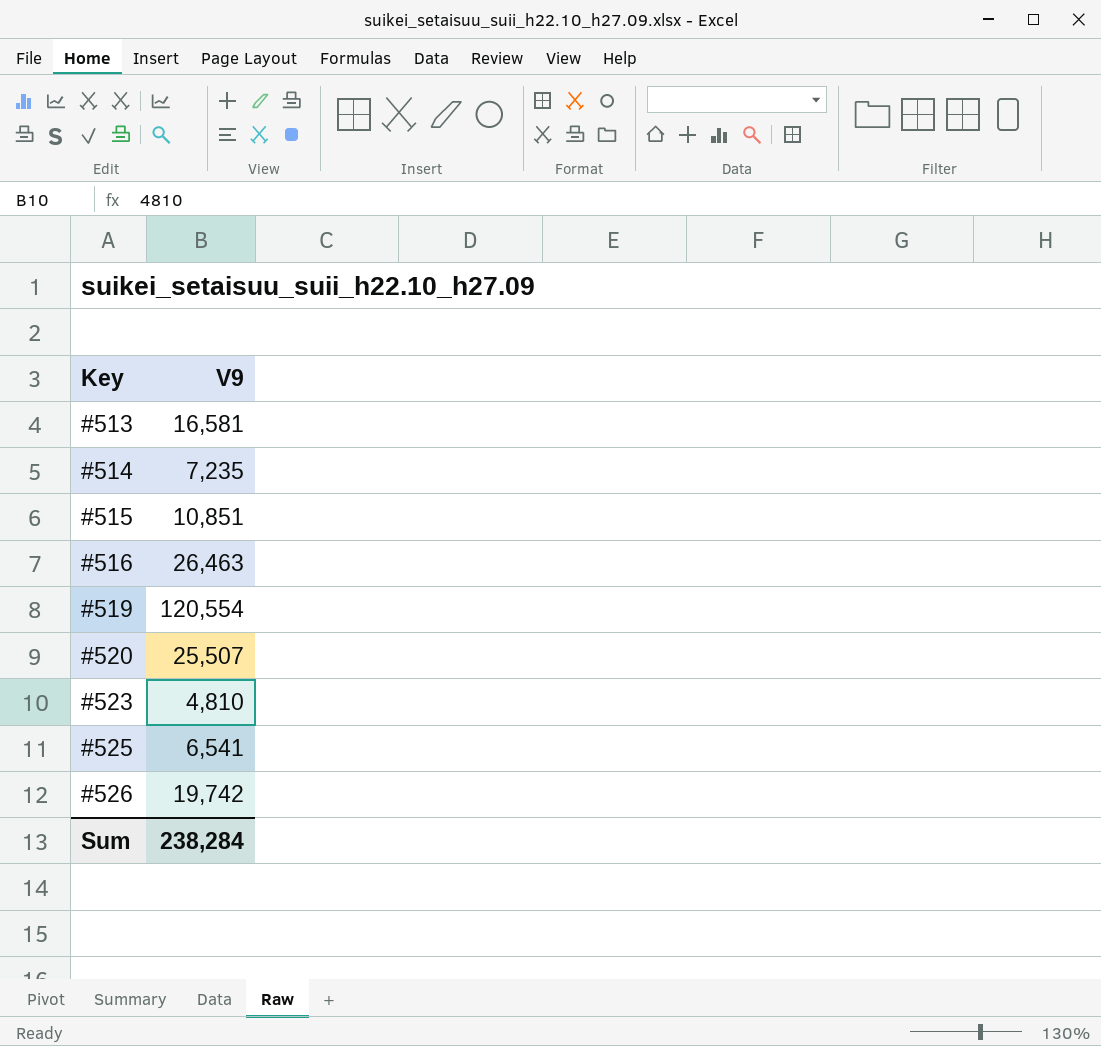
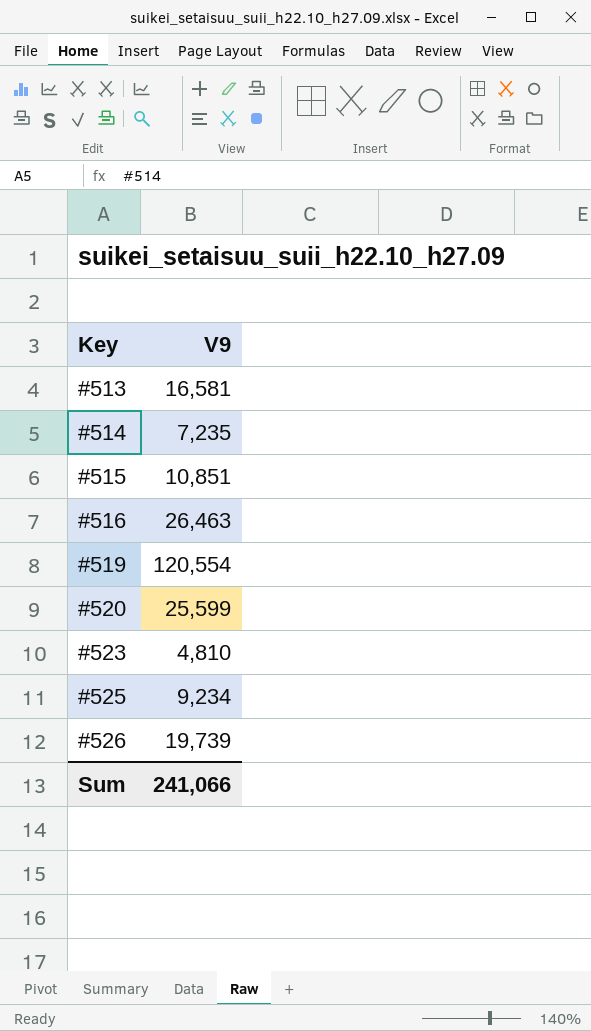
#520 | V9: 25,507 -> 25,599
#525 | V9: 6,541 -> 9,234
#526 | V9: 19,742 -> 19,739
Sum | V9: 238,284 -> 241,066

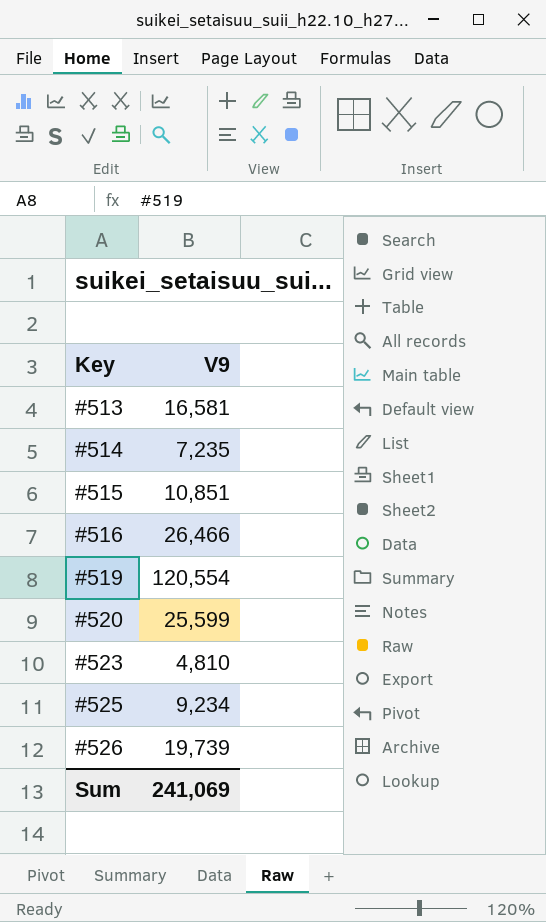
#516 | V9: 26,463 -> 26,466
Sum | V9: 241,066 -> 241,069

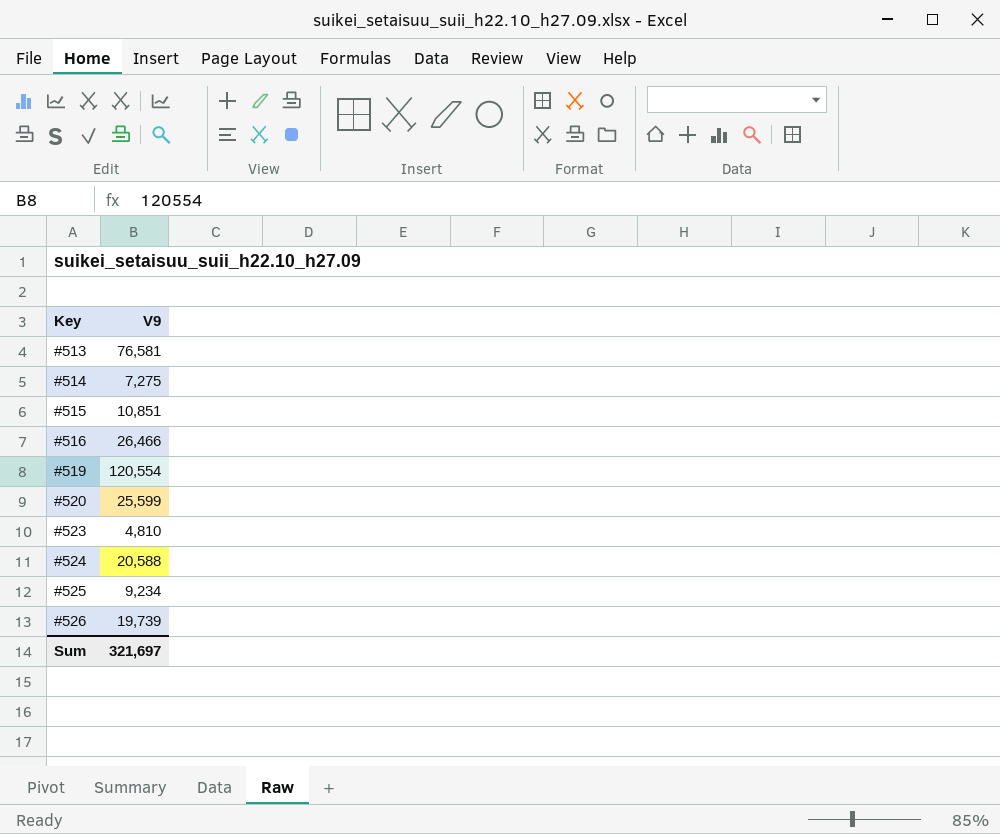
#513 | V9: 16,581 -> 76,581
#514 | V9: 7,235 -> 7,275
row #524: none -> 20,588
Sum | V9: 241,069 -> 321,697

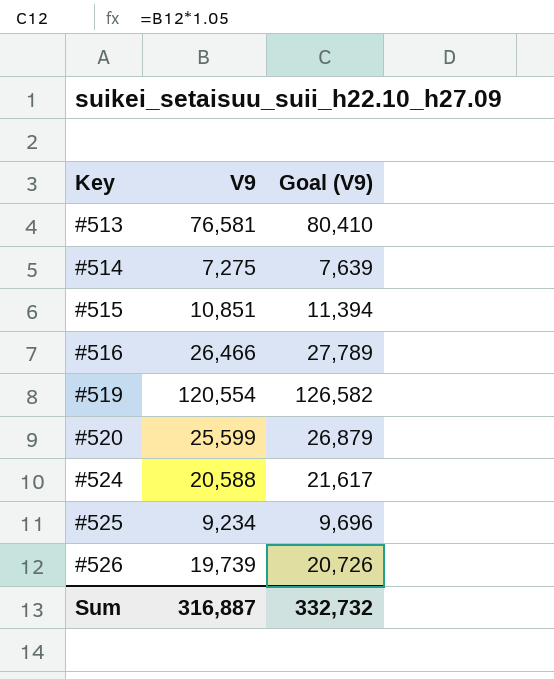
column Goal (V9) | formula: none -> [V9] * 1.05
row #523: 4,810 -> none
Sum | V9: 321,697 -> 316,887

